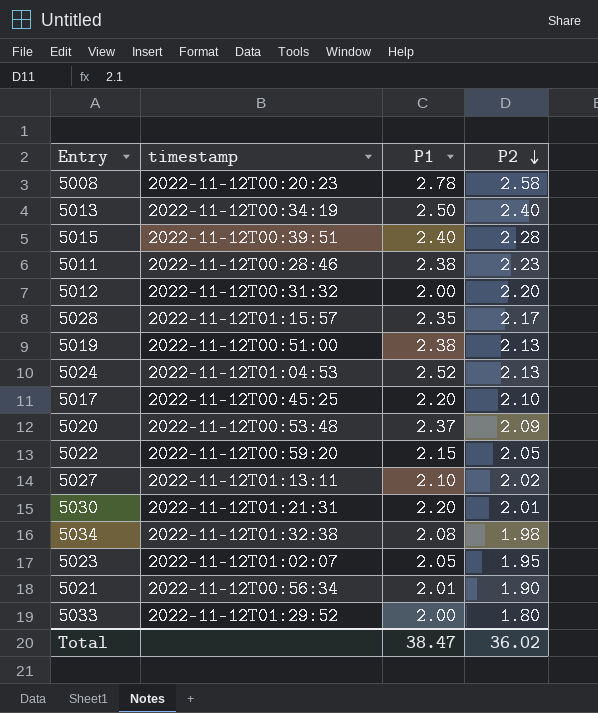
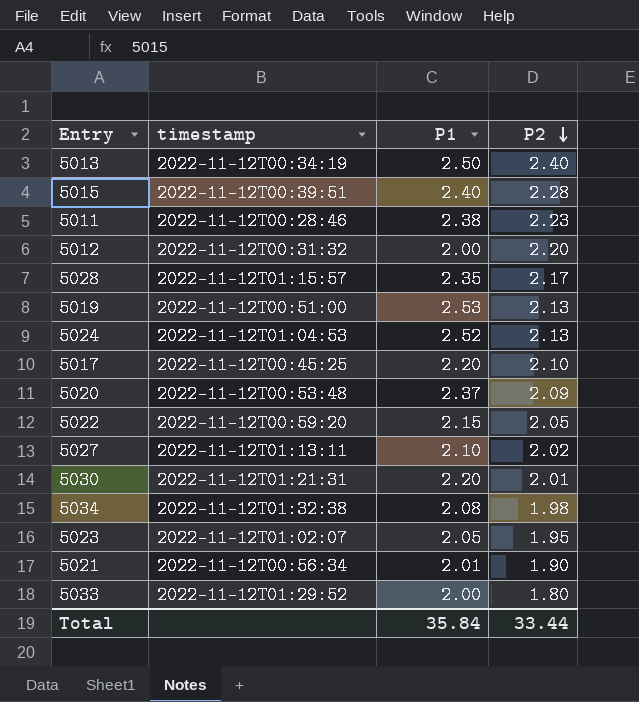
row 5008: 2022-11-12T00:20:23 | 2.78 | 2.58 -> none
5019 | P1: 2.38 -> 2.53
Total | P1: 38.47 -> 35.84
Total | P2: 36.02 -> 33.44

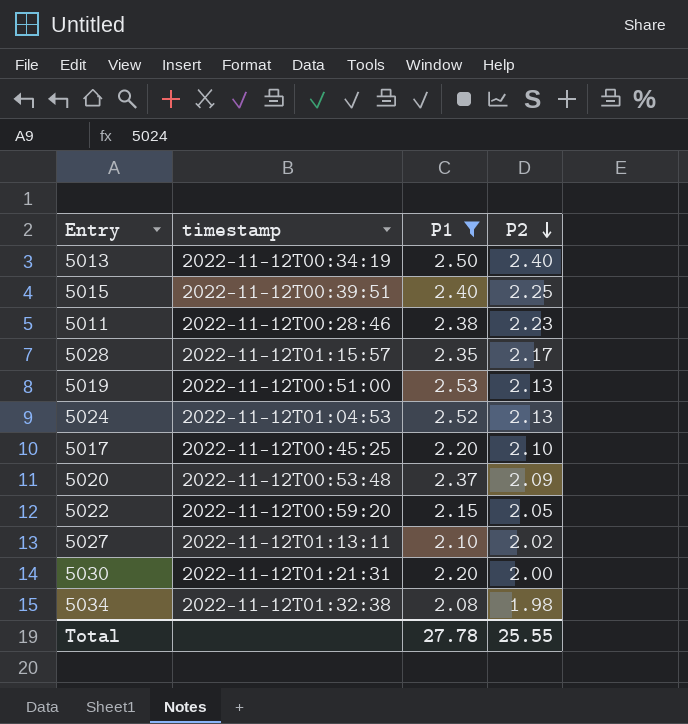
filter: none -> P1 >= 2.08
5015 | P2: 2.28 -> 2.25
5030 | P2: 2.01 -> 2.00
Total | P1: 35.84 -> 27.78
Total | P2: 33.44 -> 25.55

